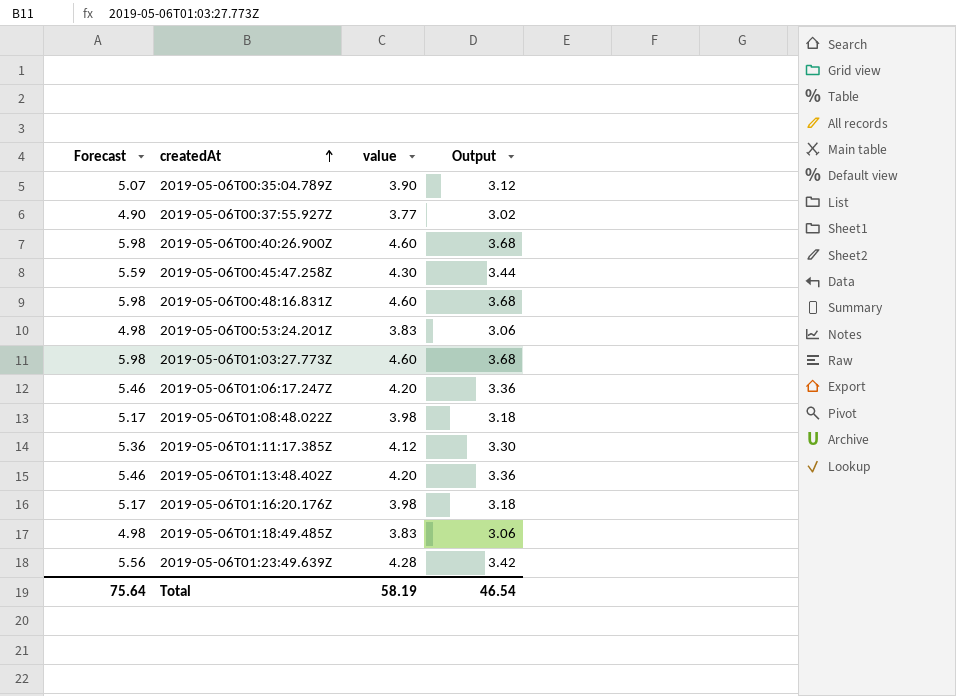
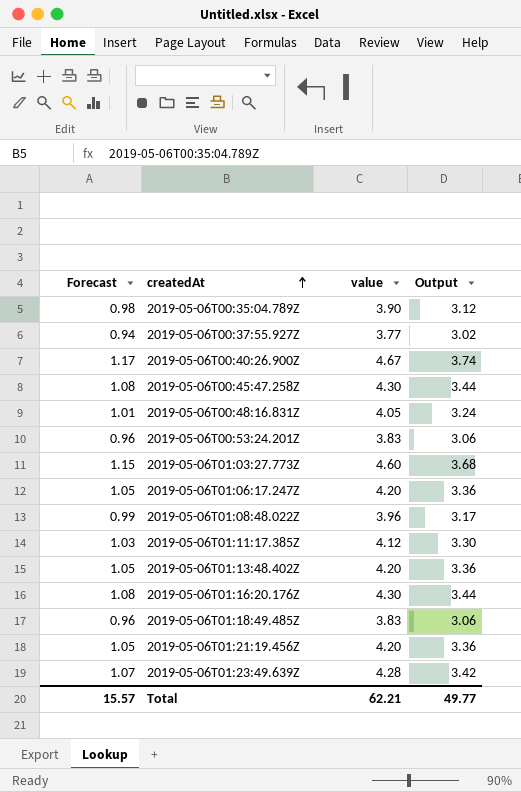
column Forecast | formula: [value] * 1.3 -> [value] * 0.25
2019-05-06T00:40:26.900Z | value: 4.60 -> 4.67
2019-05-06T00:40:26.900Z | Output: 3.68 -> 3.74
2019-05-06T00:48:16.831Z | value: 4.60 -> 4.05
2019-05-06T00:48:16.831Z | Output: 3.68 -> 3.24
2019-05-06T01:08:48.022Z | value: 3.98 -> 3.96
2019-05-06T01:08:48.022Z | Output: 3.18 -> 3.17
2019-05-06T01:16:20.176Z | value: 3.98 -> 4.30
2019-05-06T01:16:20.176Z | Output: 3.18 -> 3.44
row 2019-05-06T01:21:19.456Z: none -> 1.05 | 4.20 | 3.36
Total | Forecast: 75.64 -> 15.57
Total | value: 58.19 -> 62.21
Total | Output: 46.54 -> 49.77

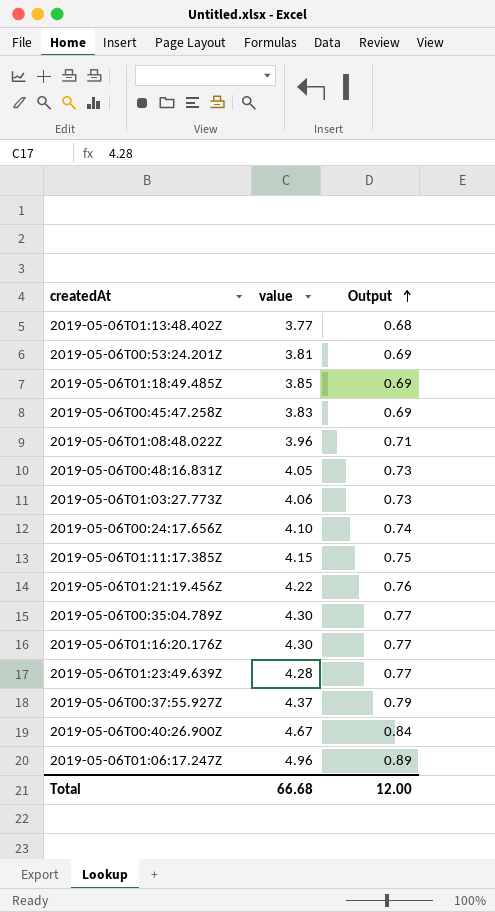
row order: createdAt ascending -> Output ascending
column Forecast | formula: [value] * 0.25 -> none
column Output | formula: [value] * 0.8 -> [value] * 0.18
2019-05-06T01:13:48.402Z | value: 4.20 -> 3.77
2019-05-06T00:53:24.201Z | value: 3.83 -> 3.81
2019-05-06T01:18:49.485Z | value: 3.83 -> 3.85
2019-05-06T00:45:47.258Z | value: 4.30 -> 3.83
2019-05-06T01:03:27.773Z | value: 4.60 -> 4.06
row 2019-05-06T00:24:17.656Z: none -> 4.10 | 0.74
2019-05-06T01:11:17.385Z | value: 4.12 -> 4.15
2019-05-06T01:21:19.456Z | value: 4.20 -> 4.22
2019-05-06T00:35:04.789Z | value: 3.90 -> 4.30
2019-05-06T00:37:55.927Z | value: 3.77 -> 4.37
2019-05-06T01:06:17.247Z | value: 4.20 -> 4.96
Total | value: 62.21 -> 66.68
Total | Output: 49.77 -> 12.00

